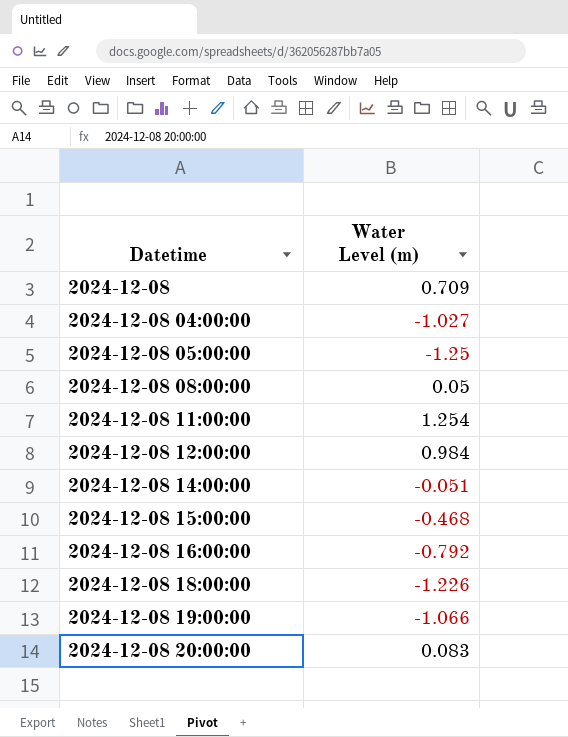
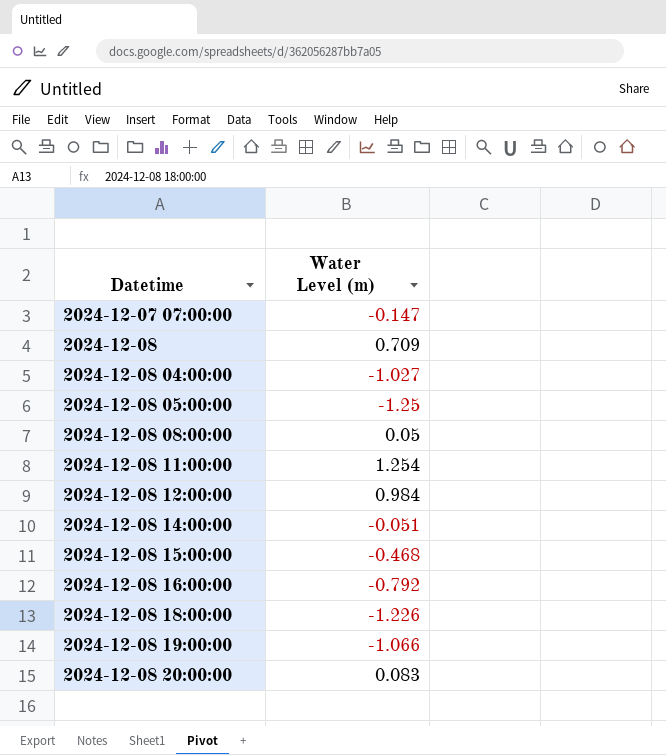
row 2024-12-07 07:00:00: none -> -0.147

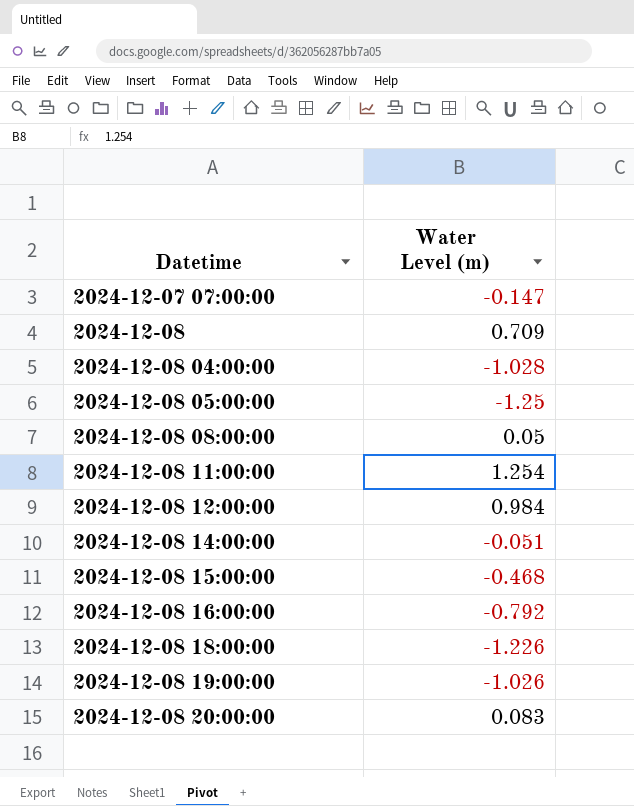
2024-12-08 04:00:00 | Water Level (m): -1.027 -> -1.028
2024-12-08 19:00:00 | Water Level (m): -1.066 -> -1.026

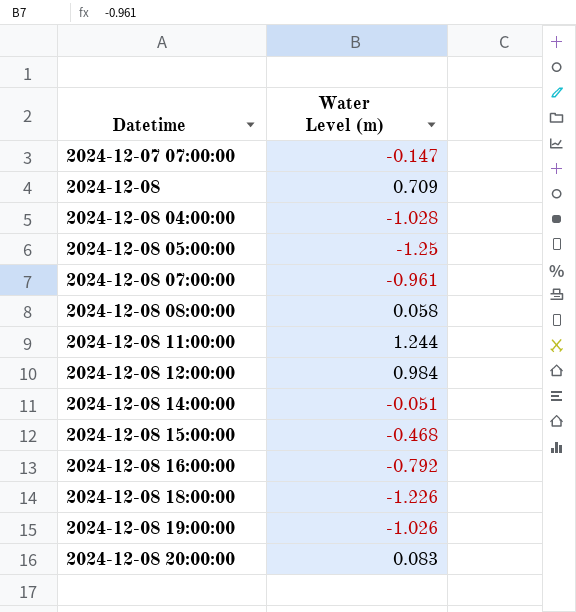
row 2024-12-08 07:00:00: none -> -0.961
2024-12-08 08:00:00 | Water Level (m): 0.05 -> 0.058
2024-12-08 11:00:00 | Water Level (m): 1.254 -> 1.244

